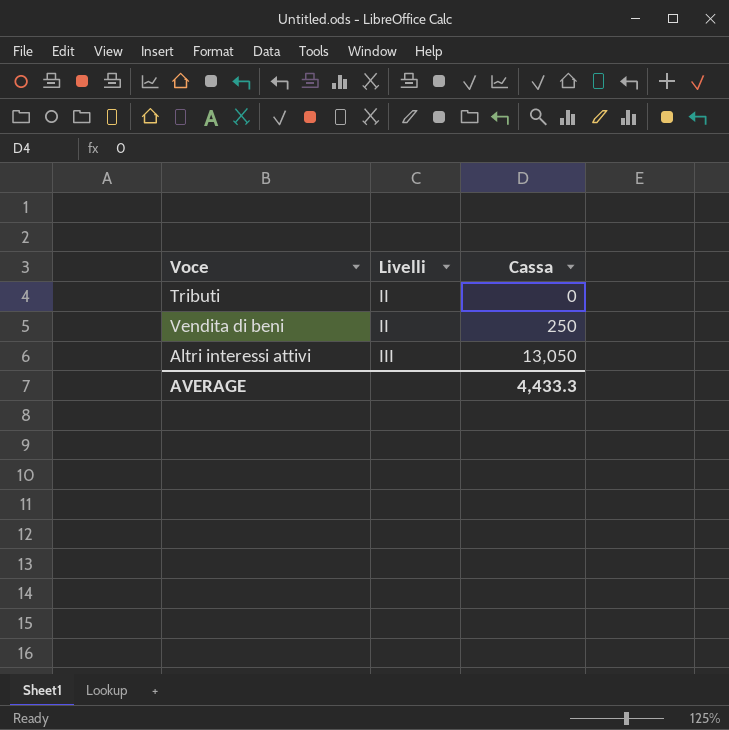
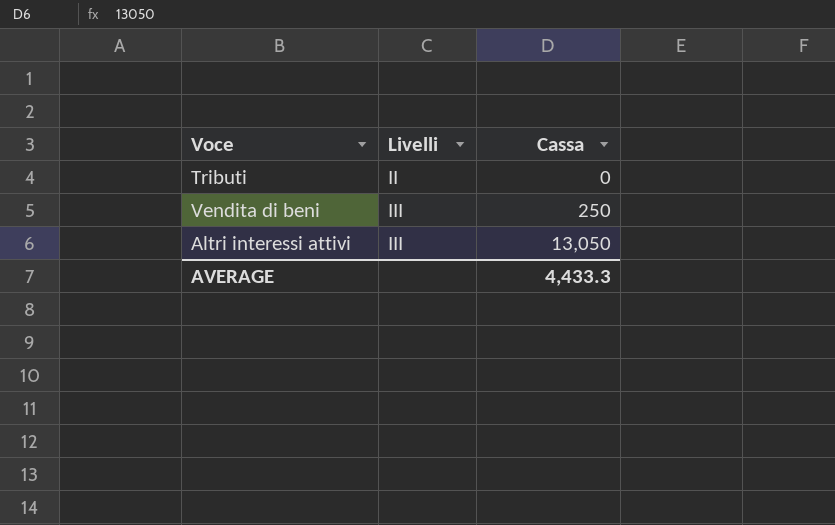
Vendita di beni | Livelli: II -> III

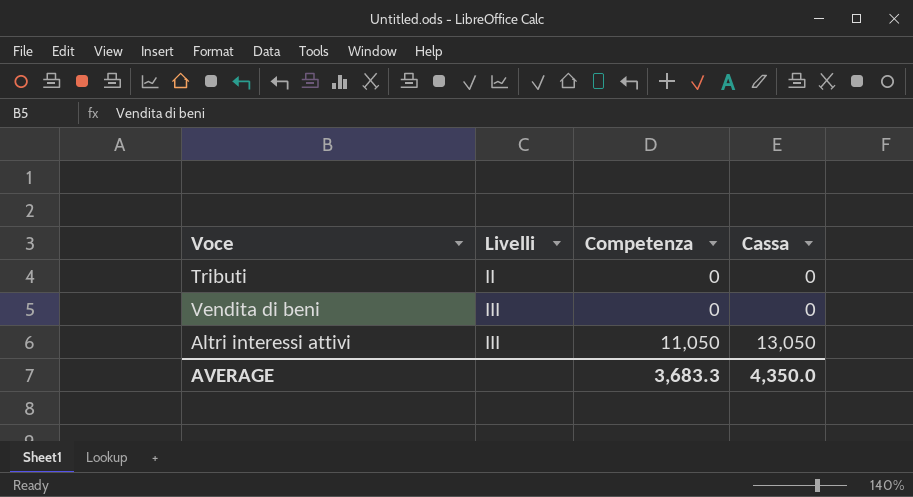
column Competenza | position: none -> 3
Vendita di beni | Cassa: 250 -> 0
AVERAGE | Cassa: 4,433.3 -> 4,350.0

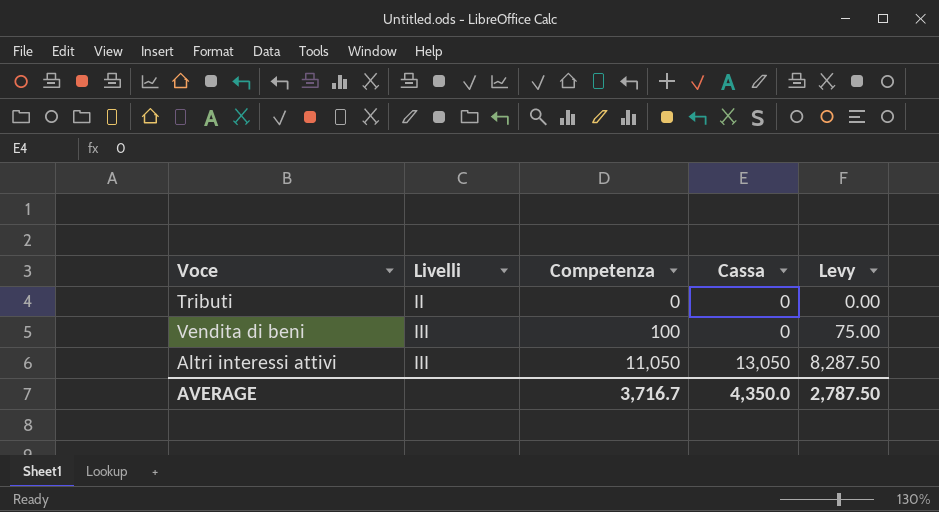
column Levy | formula: none -> [Competenza] * 0.75
Vendita di beni | Competenza: 0 -> 100
AVERAGE | Competenza: 3,683.3 -> 3,716.7

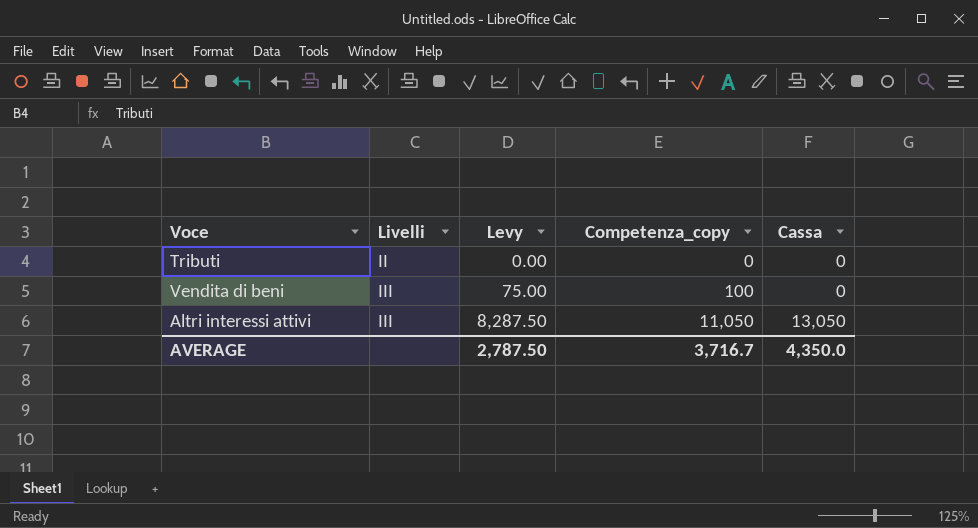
column Levy | position: 5 -> 3
column name: Competenza -> Competenza_copy

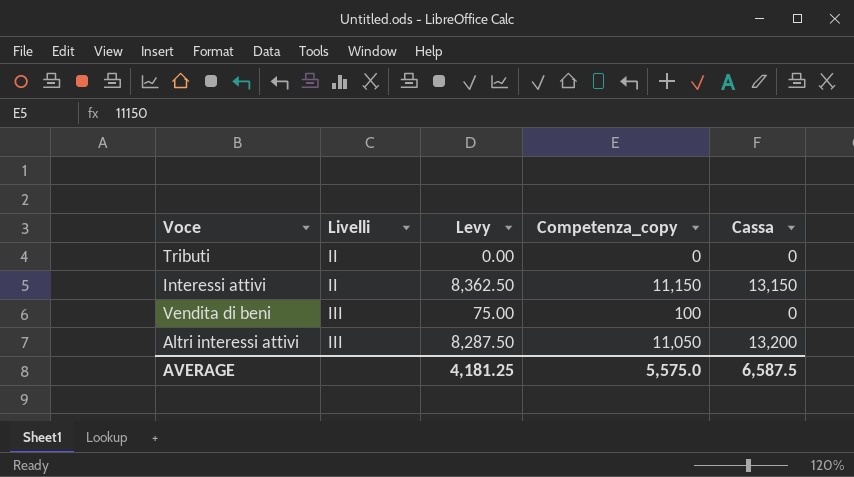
row Interessi attivi: none -> II | 8,362.50 | 11,150 | 13,150
Altri interessi attivi | Cassa: 13,050 -> 13,200
AVERAGE | Levy: 2,787.50 -> 4,181.25
AVERAGE | Competenza_copy: 3,716.7 -> 5,575.0
AVERAGE | Cassa: 4,350.0 -> 6,587.5

